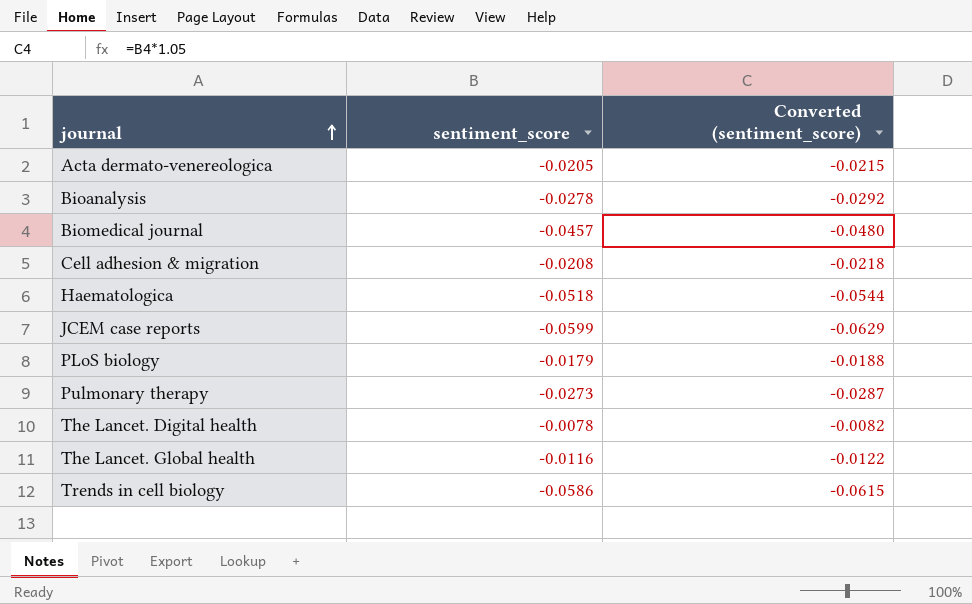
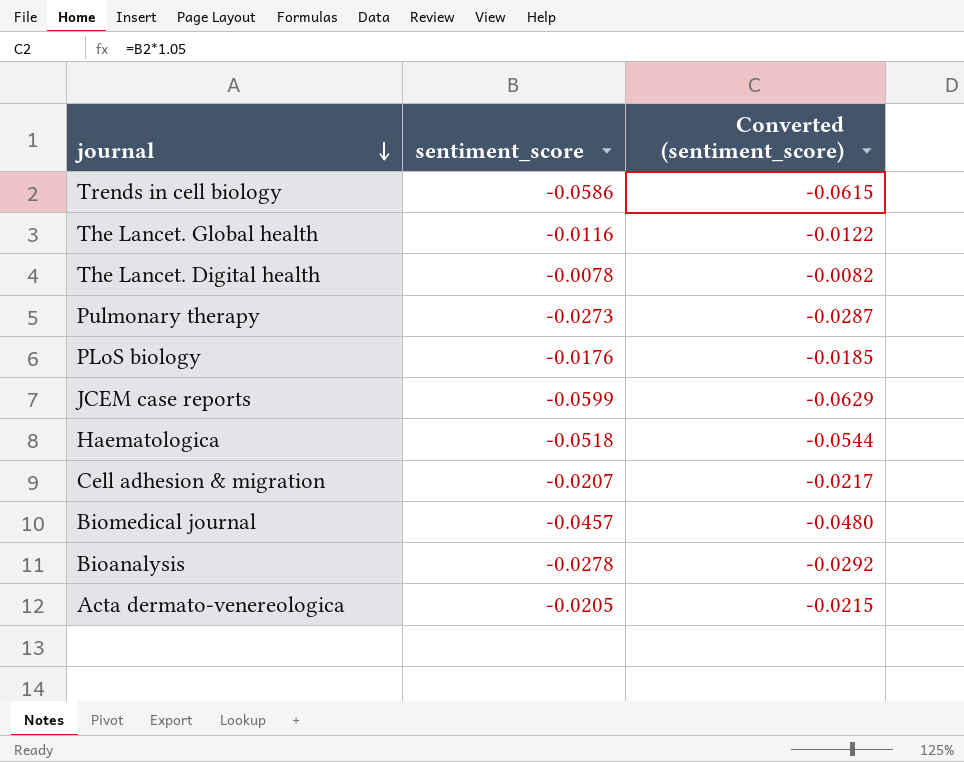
row order: journal ascending -> journal descending
PLoS biology | sentiment_score: -0.0179 -> -0.0176
PLoS biology | Converted (sentiment_score): -0.0188 -> -0.0185
Cell adhesion & migration | sentiment_score: -0.0208 -> -0.0207
Cell adhesion & migration | Converted (sentiment_score): -0.0218 -> -0.0217

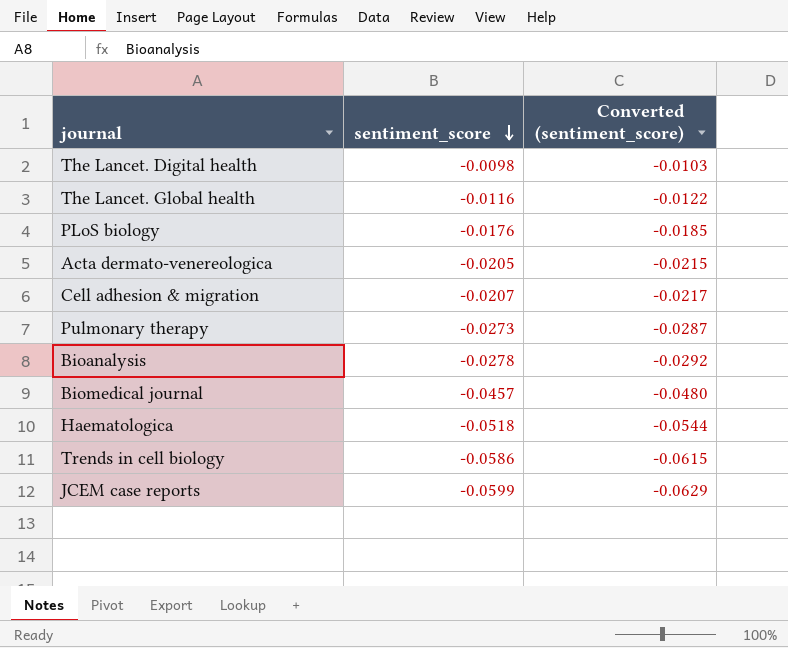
row order: journal descending -> sentiment_score descending
The Lancet. Digital health | sentiment_score: -0.0078 -> -0.0098
The Lancet. Digital health | Converted (sentiment_score): -0.0082 -> -0.0103

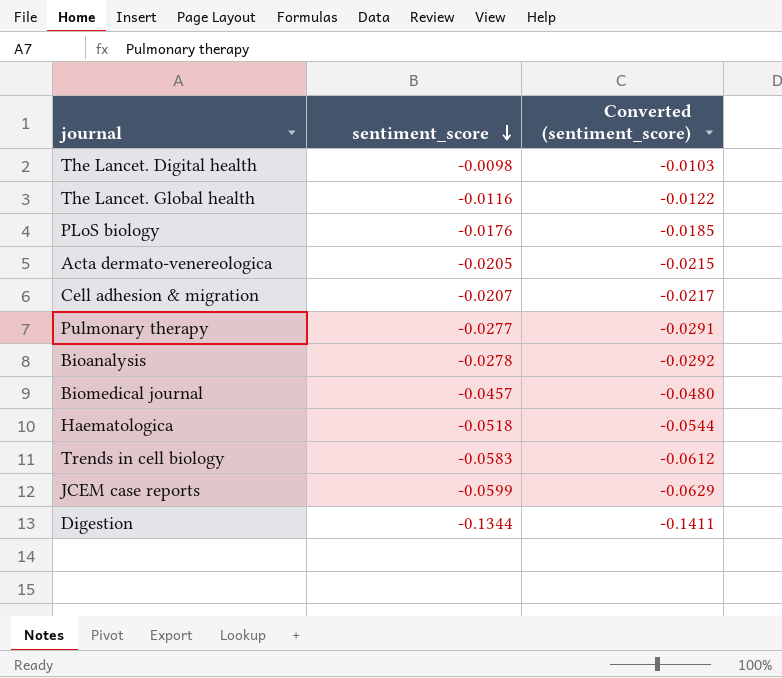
Pulmonary therapy | sentiment_score: -0.0273 -> -0.0277
Pulmonary therapy | Converted (sentiment_score): -0.0287 -> -0.0291
Trends in cell biology | sentiment_score: -0.0586 -> -0.0583
Trends in cell biology | Converted (sentiment_score): -0.0615 -> -0.0612
row Digestion: none -> -0.1344 | -0.1411

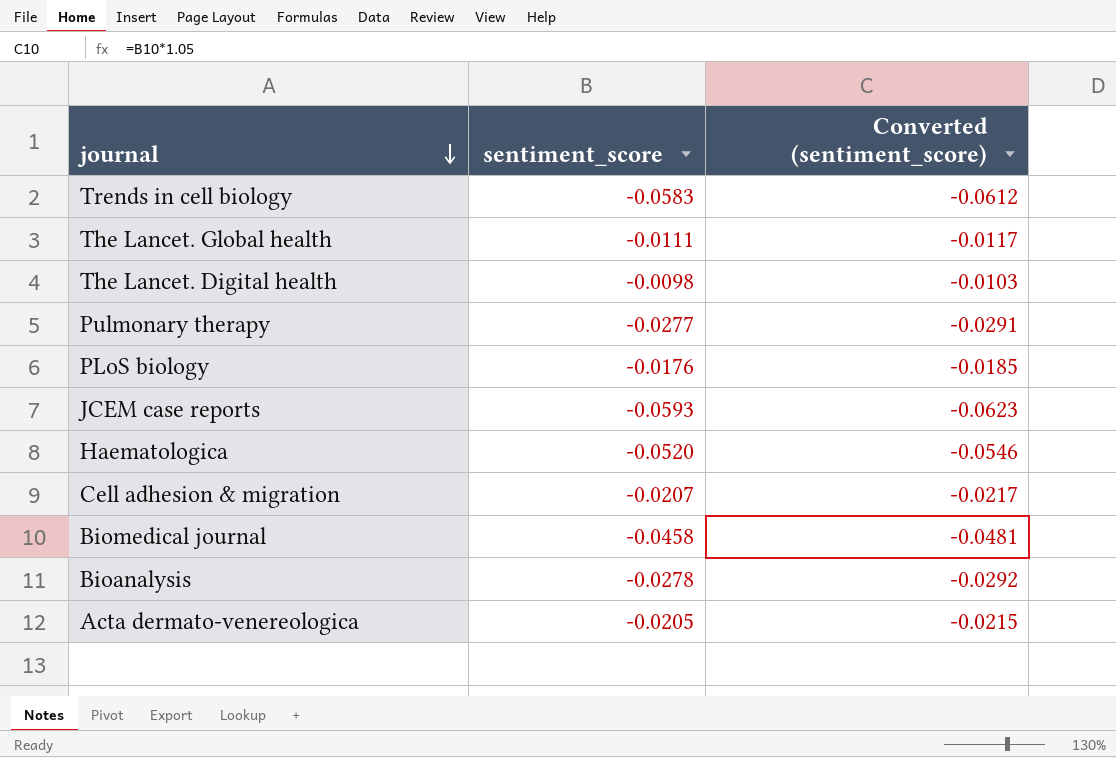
row order: sentiment_score descending -> journal descending
row Digestion: -0.1344 | -0.1411 -> none
The Lancet. Global health | sentiment_score: -0.0116 -> -0.0111
The Lancet. Global health | Converted (sentiment_score): -0.0122 -> -0.0117
JCEM case reports | sentiment_score: -0.0599 -> -0.0593
JCEM case reports | Converted (sentiment_score): -0.0629 -> -0.0623
Haematologica | sentiment_score: -0.0518 -> -0.0520
Haematologica | Converted (sentiment_score): -0.0544 -> -0.0546
Biomedical journal | sentiment_score: -0.0457 -> -0.0458
Biomedical journal | Converted (sentiment_score): -0.0480 -> -0.0481

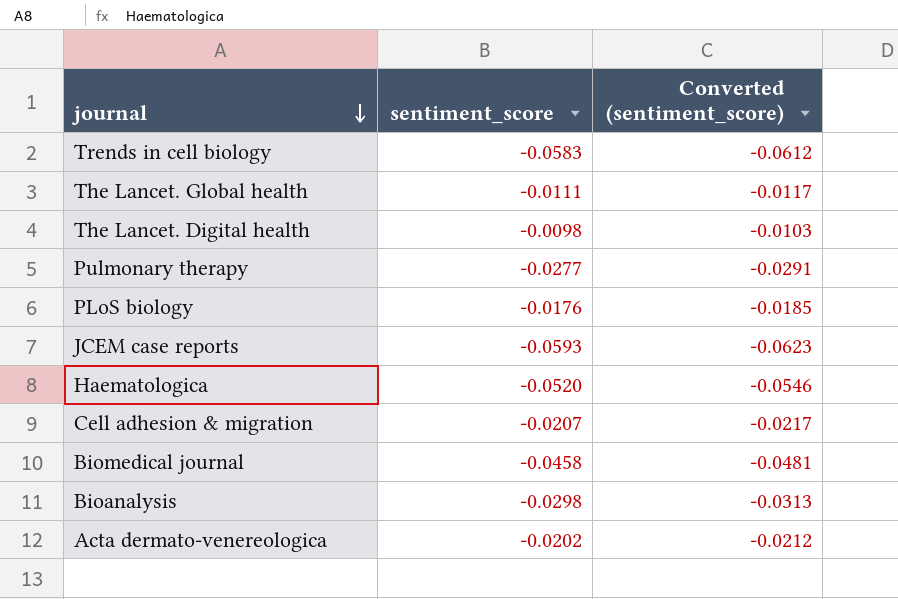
Bioanalysis | sentiment_score: -0.0278 -> -0.0298
Bioanalysis | Converted (sentiment_score): -0.0292 -> -0.0313
Acta dermato-venereologica | sentiment_score: -0.0205 -> -0.0202
Acta dermato-venereologica | Converted (sentiment_score): -0.0215 -> -0.0212

